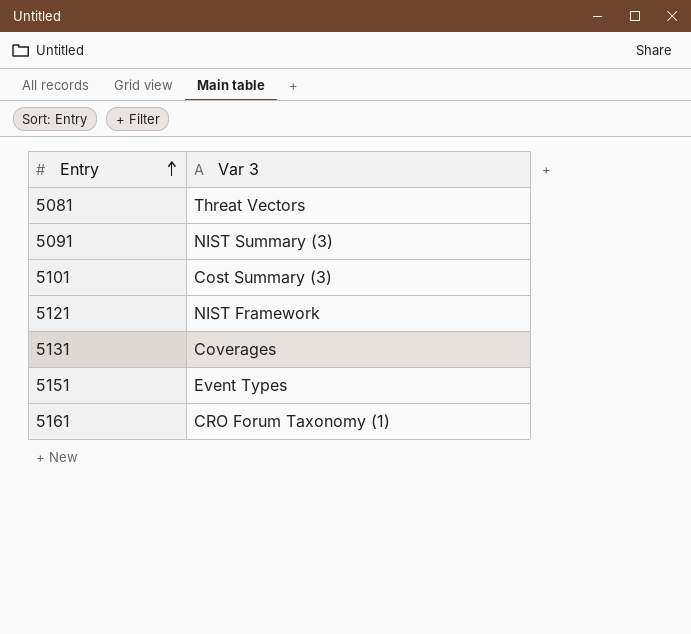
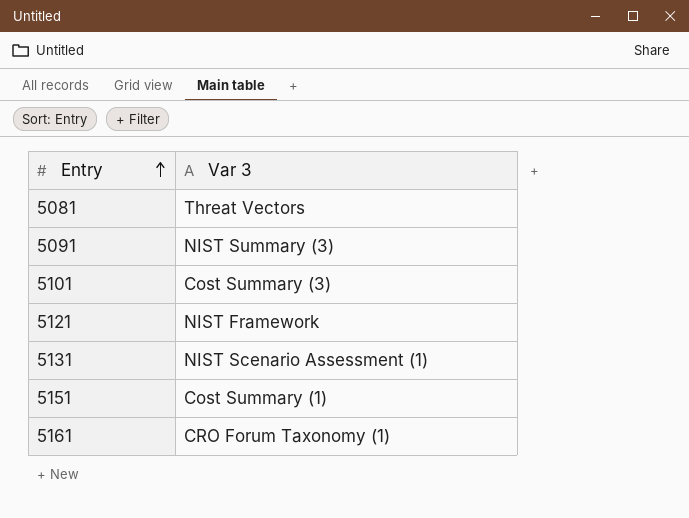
5131 | Var 3: Coverages -> NIST Scenario Assessment (1)
5151 | Var 3: Event Types -> Cost Summary (1)

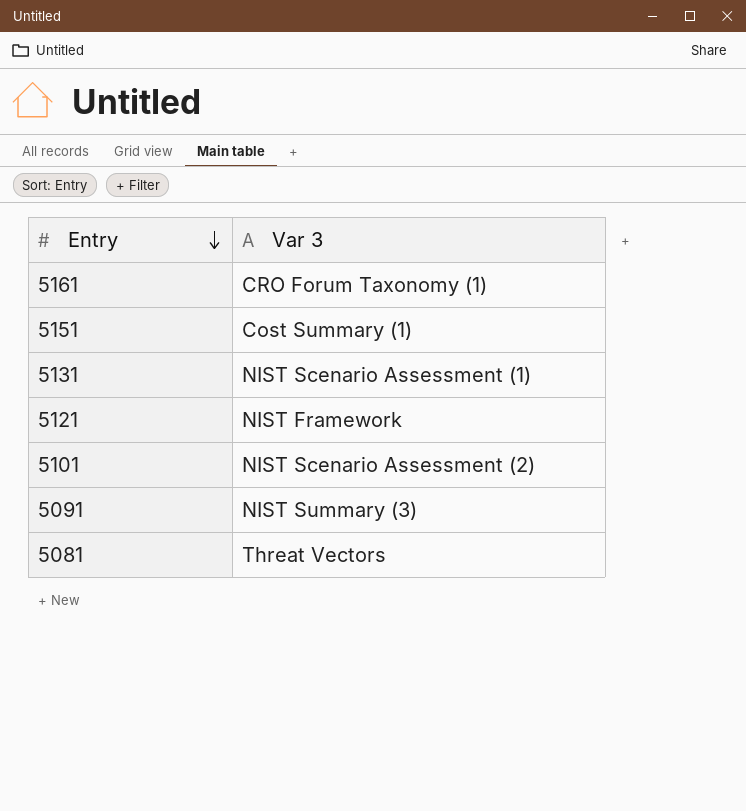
row order: Entry ascending -> Entry descending
5101 | Var 3: Cost Summary (3) -> NIST Scenario Assessment (2)

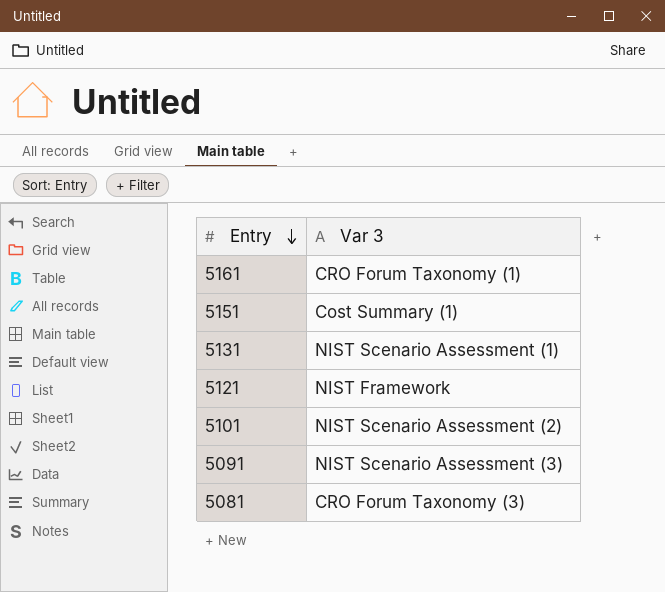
5091 | Var 3: NIST Summary (3) -> NIST Scenario Assessment (3)
5081 | Var 3: Threat Vectors -> CRO Forum Taxonomy (3)

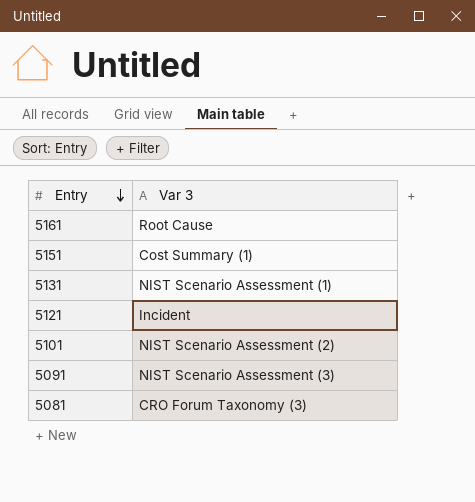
5161 | Var 3: CRO Forum Taxonomy (1) -> Root Cause
5121 | Var 3: NIST Framework -> Incident

